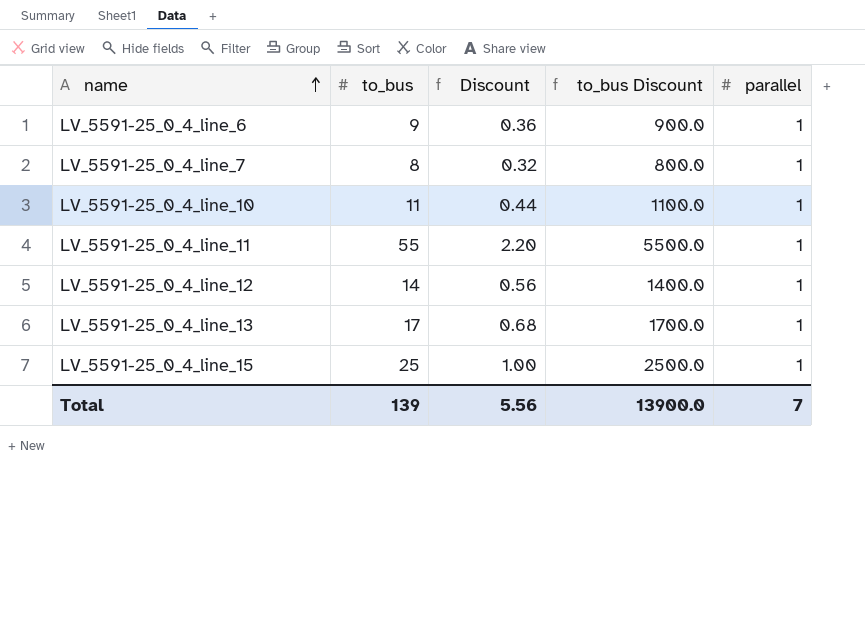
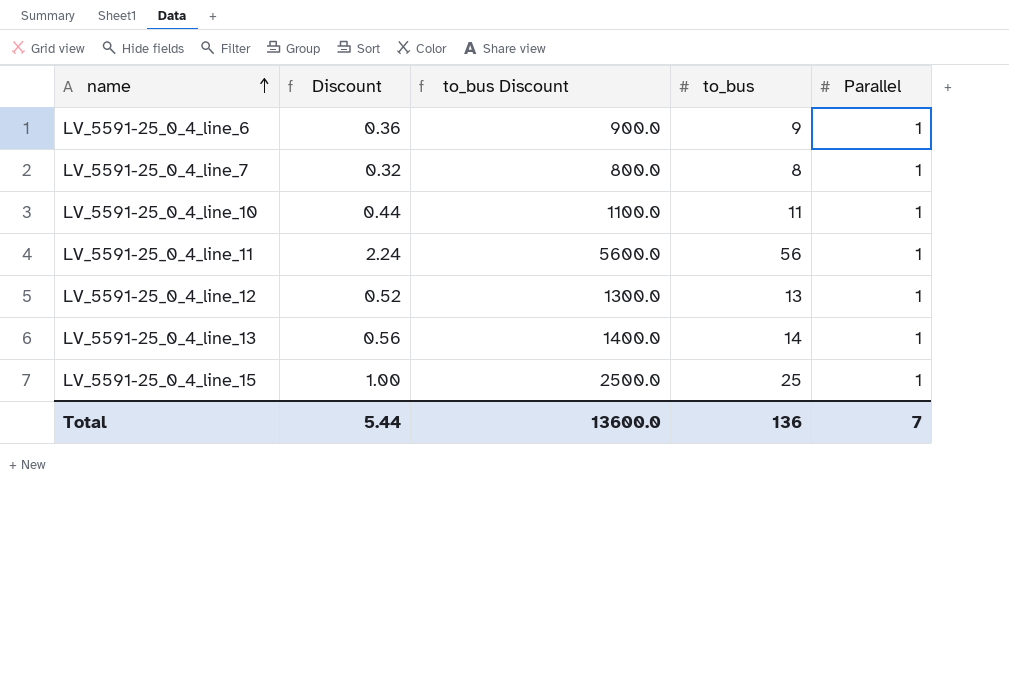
column to_bus | position: 2 -> 4
column name: parallel -> Parallel
LV_5591-25_0_4_line_11 | Discount: 2.20 -> 2.24
LV_5591-25_0_4_line_11 | to_bus Discount: 5500.0 -> 5600.0
LV_5591-25_0_4_line_11 | to_bus: 55 -> 56
LV_5591-25_0_4_line_12 | Discount: 0.56 -> 0.52
LV_5591-25_0_4_line_12 | to_bus Discount: 1400.0 -> 1300.0
LV_5591-25_0_4_line_12 | to_bus: 14 -> 13
LV_5591-25_0_4_line_13 | Discount: 0.68 -> 0.56
LV_5591-25_0_4_line_13 | to_bus Discount: 1700.0 -> 1400.0
LV_5591-25_0_4_line_13 | to_bus: 17 -> 14
Total | Discount: 5.56 -> 5.44
Total | to_bus Discount: 13900.0 -> 13600.0
Total | to_bus: 139 -> 136

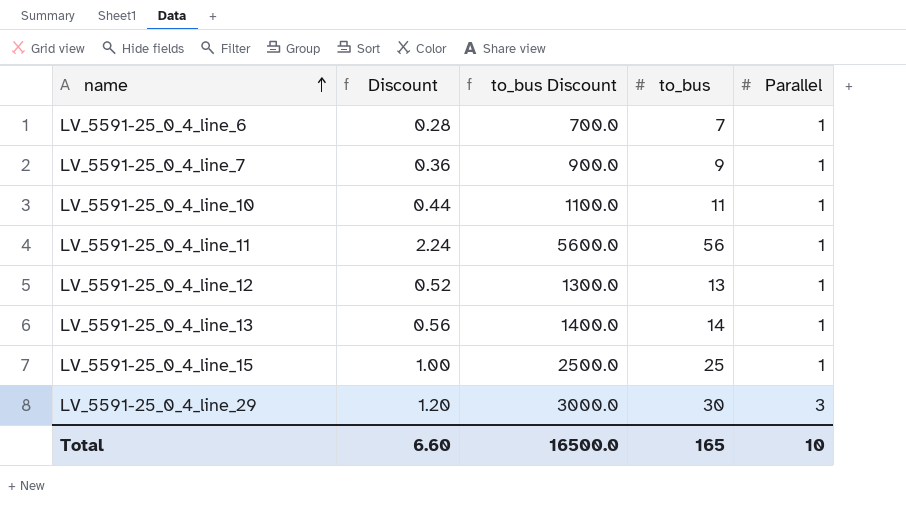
LV_5591-25_0_4_line_6 | Discount: 0.36 -> 0.28
LV_5591-25_0_4_line_6 | to_bus Discount: 900.0 -> 700.0
LV_5591-25_0_4_line_6 | to_bus: 9 -> 7
LV_5591-25_0_4_line_7 | Discount: 0.32 -> 0.36
LV_5591-25_0_4_line_7 | to_bus Discount: 800.0 -> 900.0
LV_5591-25_0_4_line_7 | to_bus: 8 -> 9
row LV_5591-25_0_4_line_29: none -> 1.20 | 3000.0 | 30 | 3
Total | Discount: 5.44 -> 6.60
Total | to_bus Discount: 13600.0 -> 16500.0
Total | to_bus: 136 -> 165
Total | Parallel: 7 -> 10

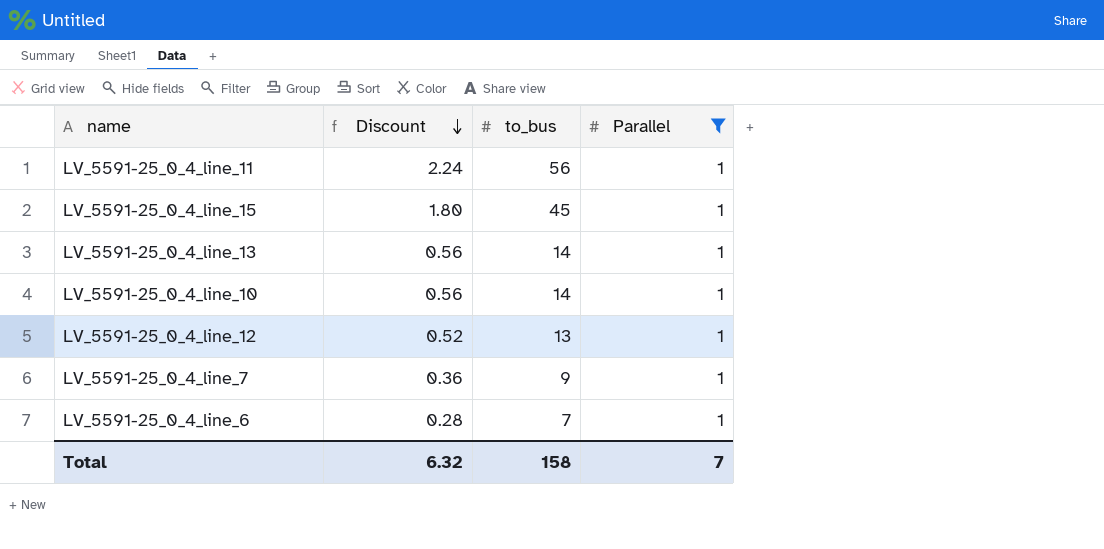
filter: none -> Parallel = 1
row order: name ascending -> Discount descending
column to_bus Discount | formula: [to_bus] * 100 -> none
LV_5591-25_0_4_line_15 | Discount: 1.00 -> 1.80
LV_5591-25_0_4_line_15 | to_bus: 25 -> 45
LV_5591-25_0_4_line_10 | Discount: 0.44 -> 0.56
LV_5591-25_0_4_line_10 | to_bus: 11 -> 14
Total | Discount: 6.60 -> 6.32
Total | to_bus: 165 -> 158
Total | Parallel: 10 -> 7

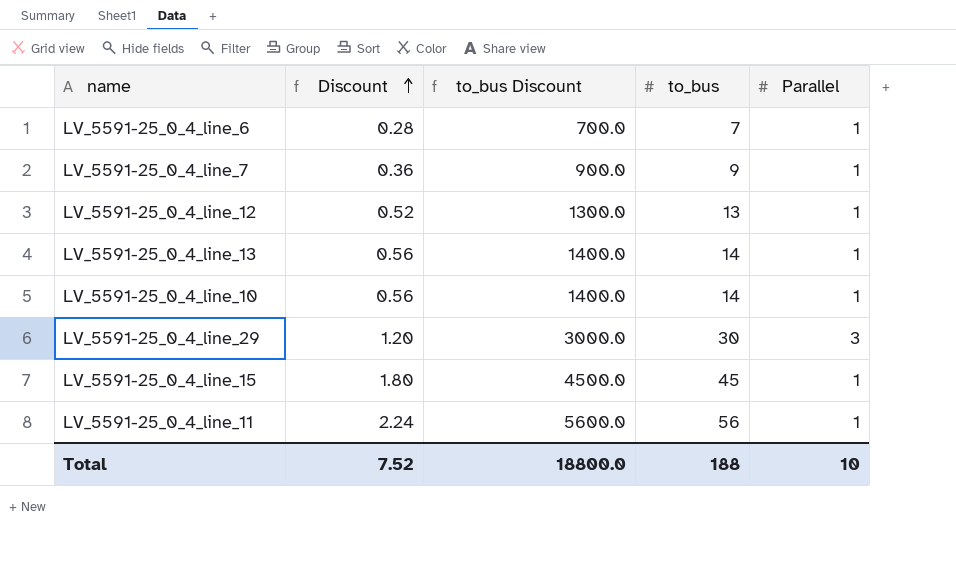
filter: Parallel = 1 -> none
row order: Discount descending -> Discount ascending
column to_bus Discount | formula: none -> [to_bus] * 100
Total | Discount: 6.32 -> 7.52
Total | to_bus: 158 -> 188
Total | Parallel: 7 -> 10

